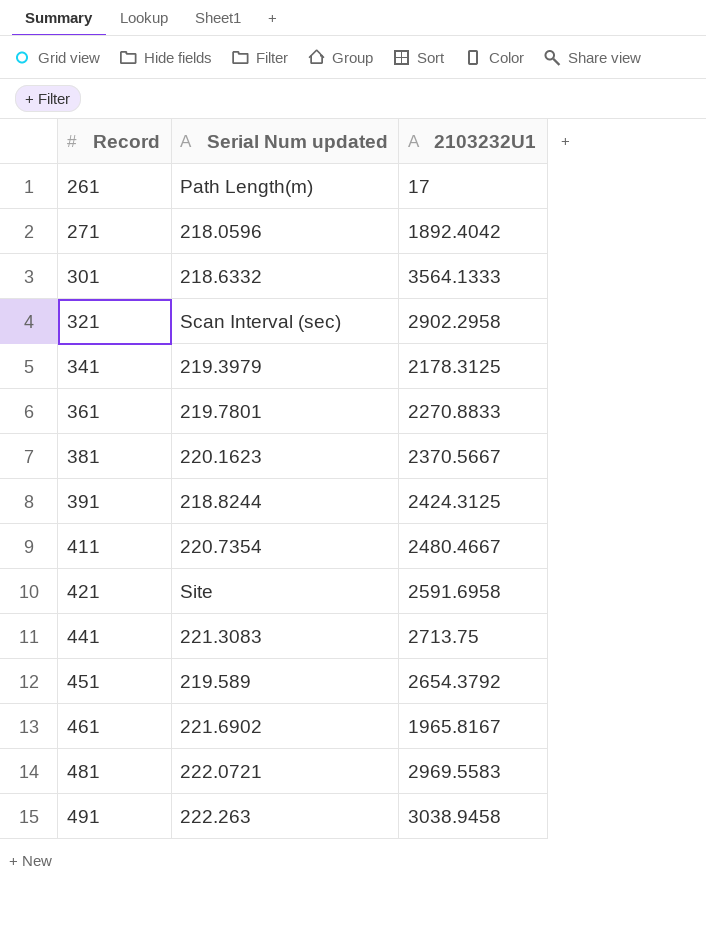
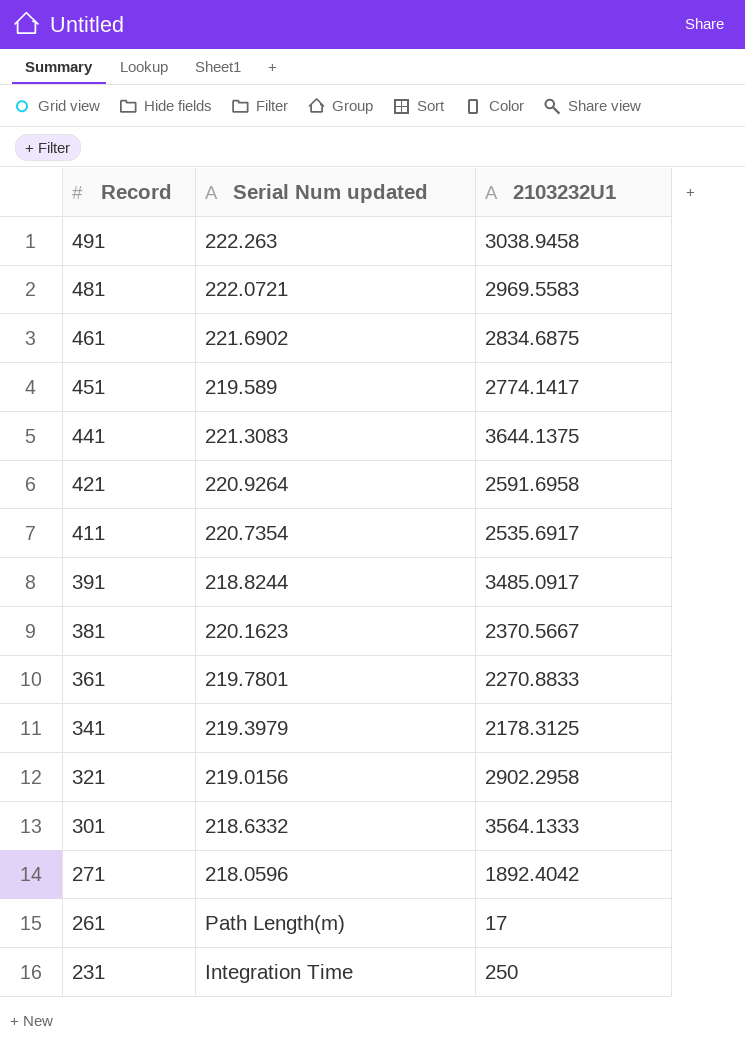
row order: Record ascending -> Record descending
461 | 2103232U1: 1965.8167 -> 2834.6875
451 | 2103232U1: 2654.3792 -> 2774.1417
441 | 2103232U1: 2713.75 -> 3644.1375
421 | Serial Num updated: Site -> 220.9264
411 | 2103232U1: 2480.4667 -> 2535.6917
391 | 2103232U1: 2424.3125 -> 3485.0917
321 | Serial Num updated: Scan Interval (sec) -> 219.0156
row 231: none -> Integration Time | 250

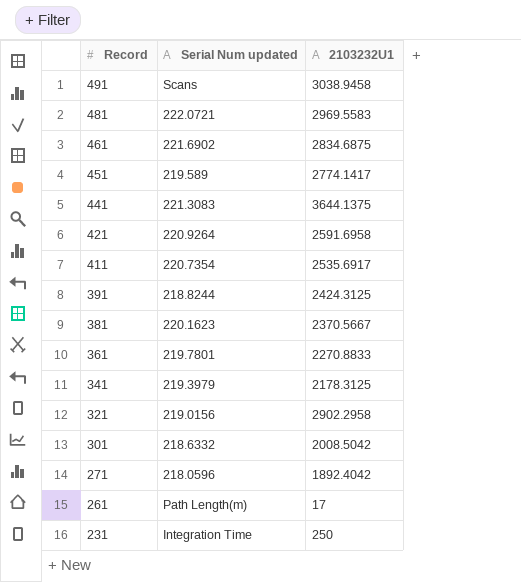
491 | Serial Num updated: 222.263 -> Scans
391 | 2103232U1: 3485.0917 -> 2424.3125
301 | 2103232U1: 3564.1333 -> 2008.5042

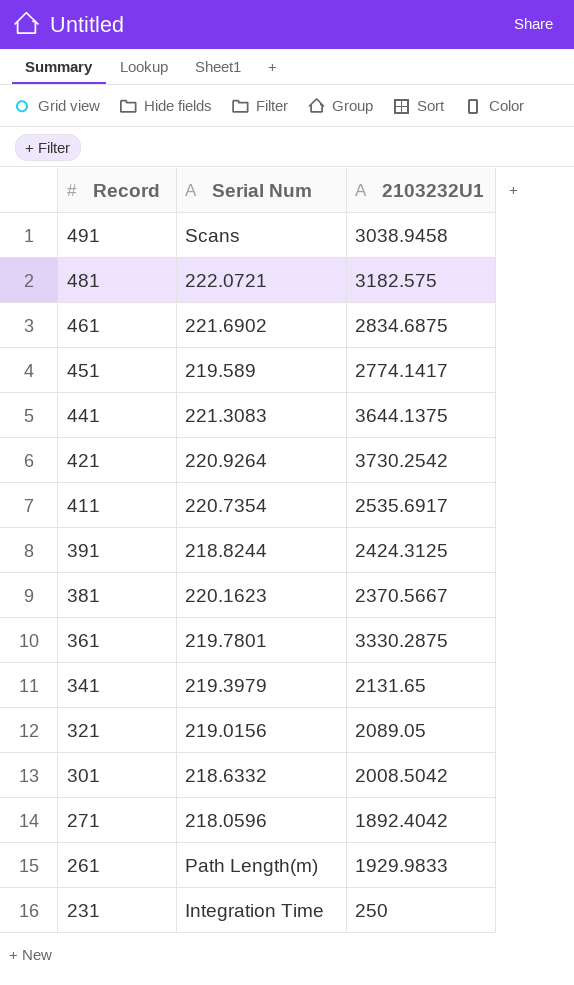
column name: Serial Num updated -> Serial Num
481 | 2103232U1: 2969.5583 -> 3182.575
421 | 2103232U1: 2591.6958 -> 3730.2542
361 | 2103232U1: 2270.8833 -> 3330.2875
341 | 2103232U1: 2178.3125 -> 2131.65
321 | 2103232U1: 2902.2958 -> 2089.05
261 | 2103232U1: 17 -> 1929.9833

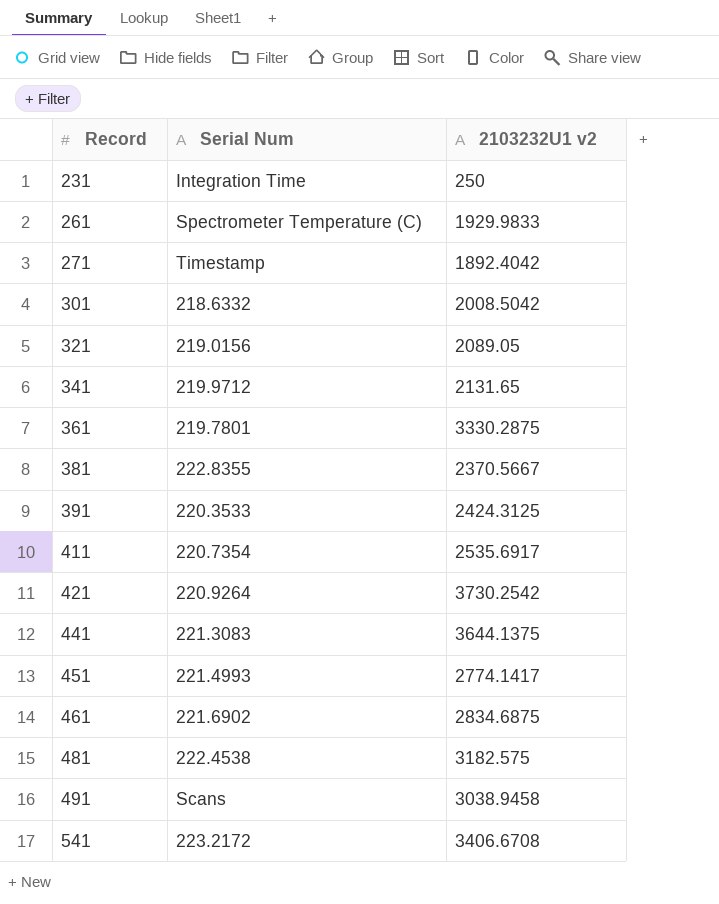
row order: Record descending -> Record ascending
column name: 2103232U1 -> 2103232U1 v2
261 | Serial Num: Path Length(m) -> Spectrometer Temperature (C)
271 | Serial Num: 218.0596 -> Timestamp
341 | Serial Num: 219.3979 -> 219.9712
381 | Serial Num: 220.1623 -> 222.8355
391 | Serial Num: 218.8244 -> 220.3533
451 | Serial Num: 219.589 -> 221.4993
481 | Serial Num: 222.0721 -> 222.4538
row 541: none -> 223.2172 | 3406.6708

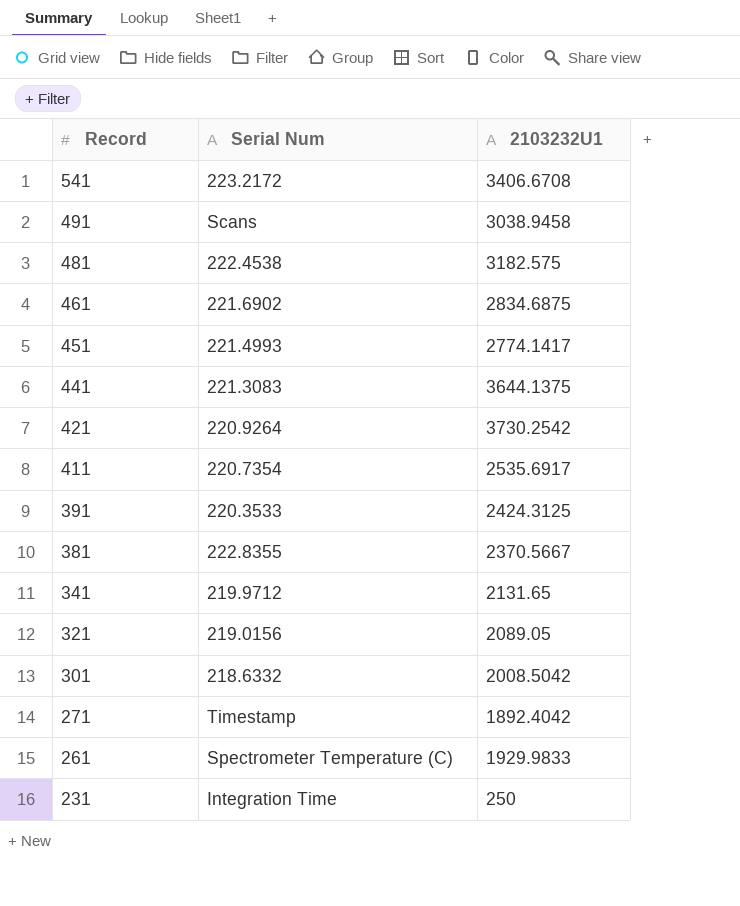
row order: Record ascending -> Record descending
column name: 2103232U1 v2 -> 2103232U1
row 361: 219.7801 | 3330.2875 -> none

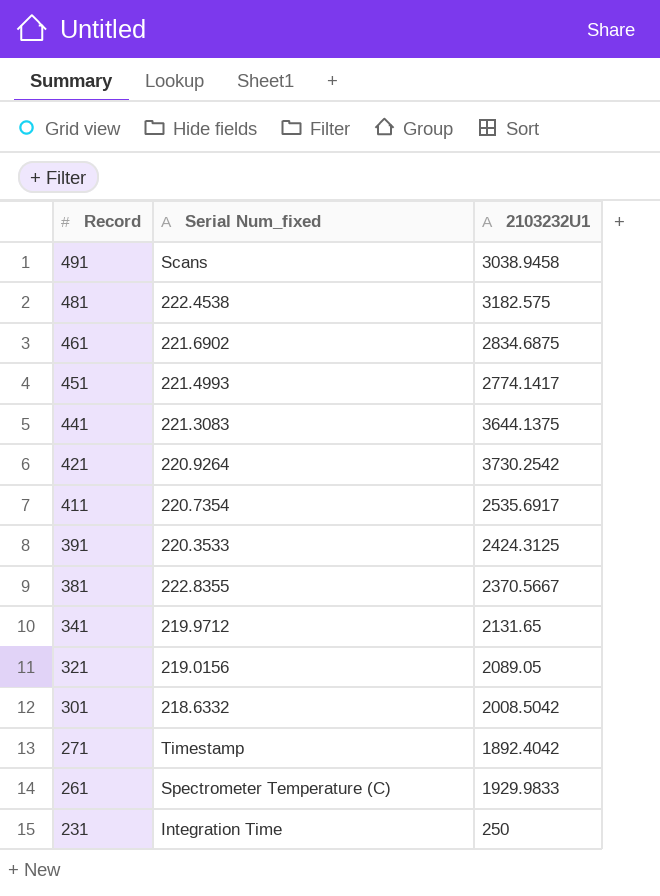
column name: Serial Num -> Serial Num_fixed
row 541: 223.2172 | 3406.6708 -> none

